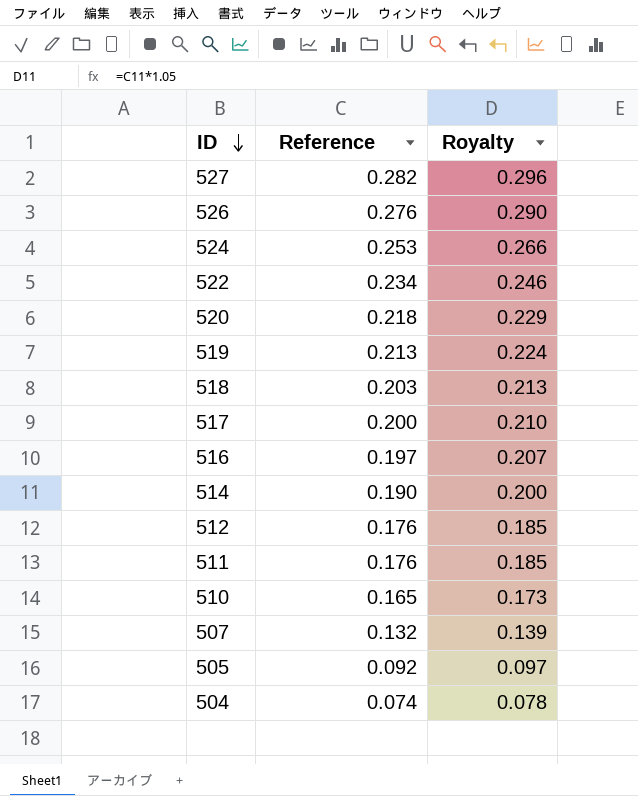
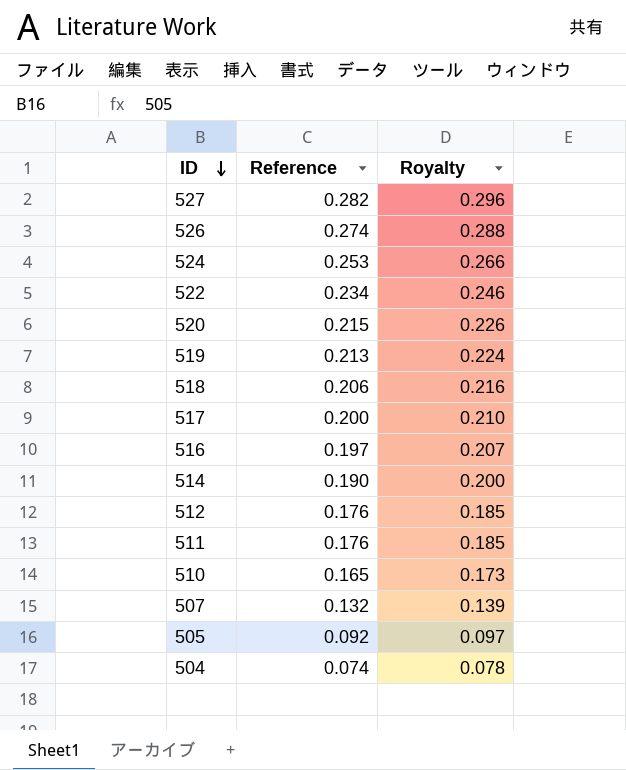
526 | Reference: 0.276 -> 0.274
526 | Royalty: 0.290 -> 0.288
520 | Reference: 0.218 -> 0.215
520 | Royalty: 0.229 -> 0.226
518 | Reference: 0.203 -> 0.206
518 | Royalty: 0.213 -> 0.216

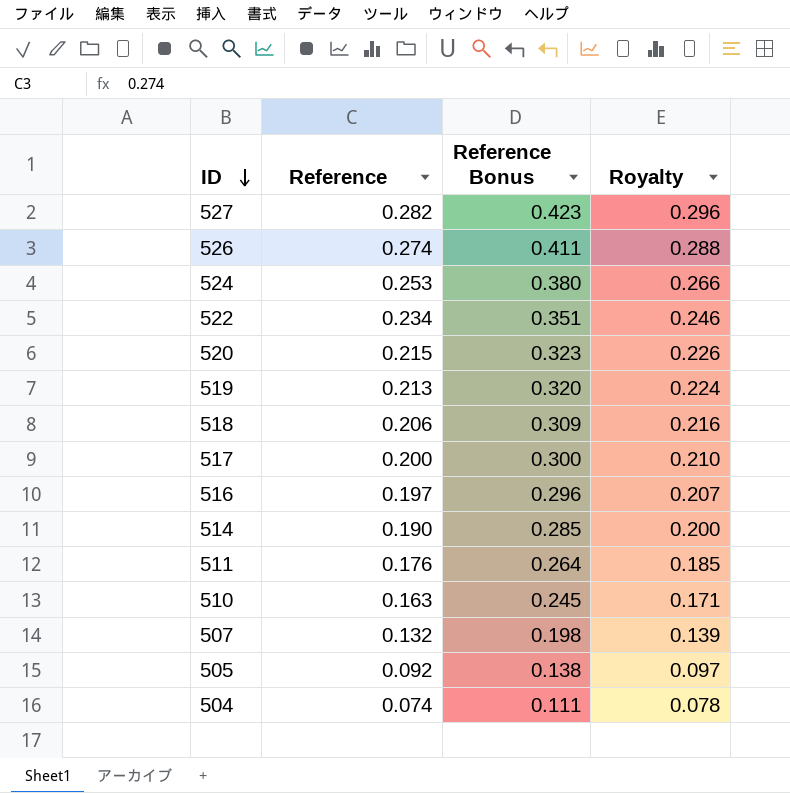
column Reference Bonus | formula: none -> [Reference] * 1.5
row 512: 0.176 | 0.185 -> none
510 | Reference: 0.165 -> 0.163
510 | Royalty: 0.173 -> 0.171

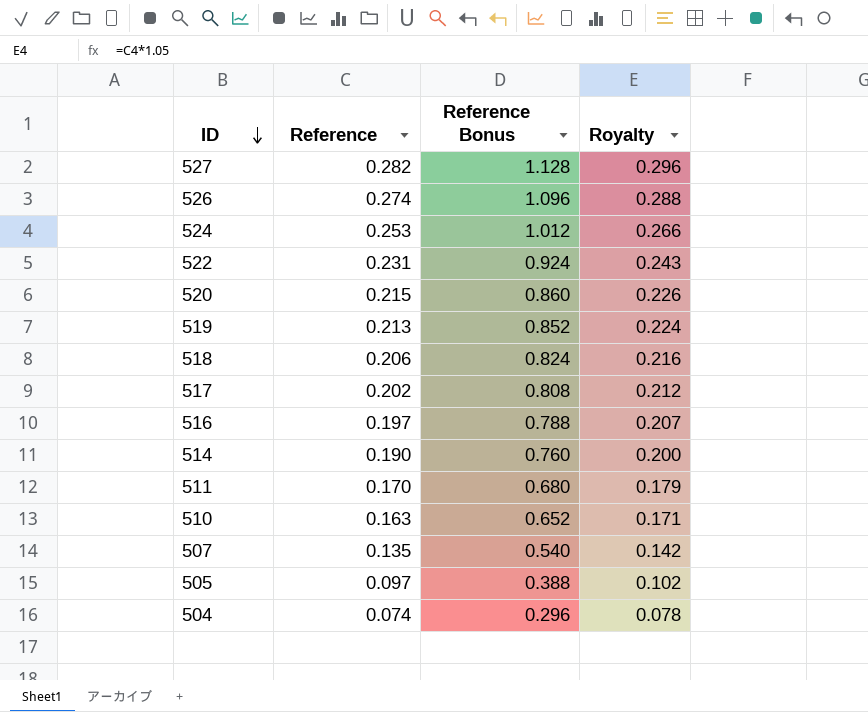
column Reference Bonus | formula: [Reference] * 1.5 -> [Reference] * 4
522 | Reference: 0.234 -> 0.231
522 | Royalty: 0.246 -> 0.243
517 | Reference: 0.200 -> 0.202
517 | Royalty: 0.210 -> 0.212
511 | Reference: 0.176 -> 0.170
511 | Royalty: 0.185 -> 0.179
507 | Reference: 0.132 -> 0.135
507 | Royalty: 0.139 -> 0.142
505 | Reference: 0.092 -> 0.097
505 | Royalty: 0.097 -> 0.102

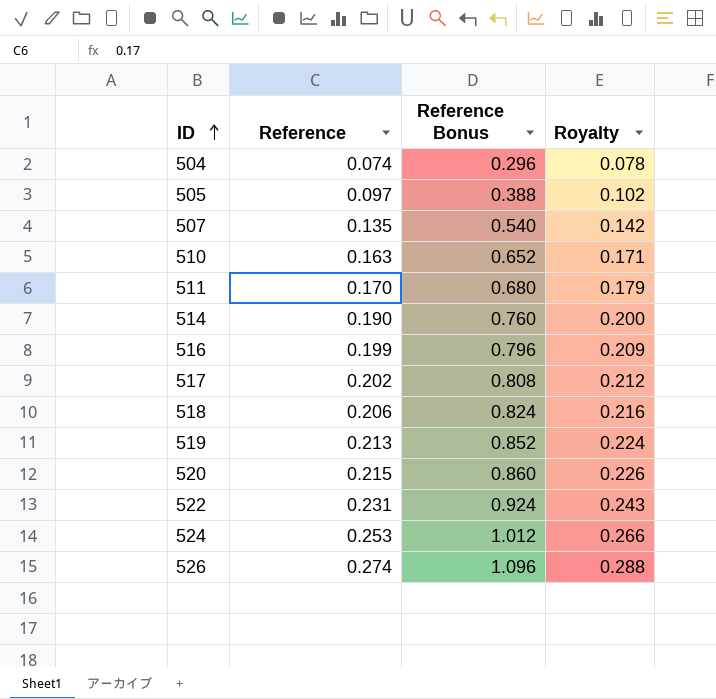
row order: ID descending -> ID ascending
row 527: 0.282 | 1.128 | 0.296 -> none
516 | Reference: 0.197 -> 0.199
516 | Reference Bonus: 0.788 -> 0.796
516 | Royalty: 0.207 -> 0.209

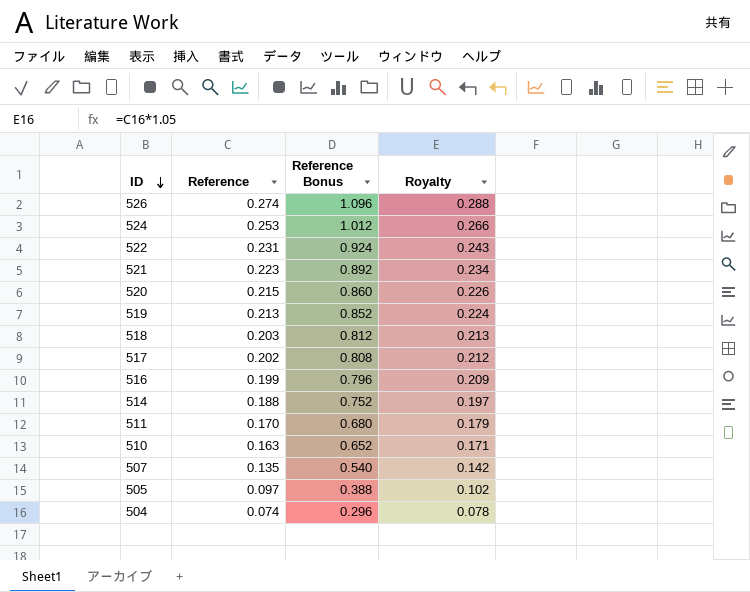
row order: ID ascending -> ID descending
row 521: none -> 0.223 | 0.892 | 0.234
518 | Reference: 0.206 -> 0.203
518 | Reference Bonus: 0.824 -> 0.812
518 | Royalty: 0.216 -> 0.213
514 | Reference: 0.190 -> 0.188
514 | Reference Bonus: 0.760 -> 0.752
514 | Royalty: 0.200 -> 0.197

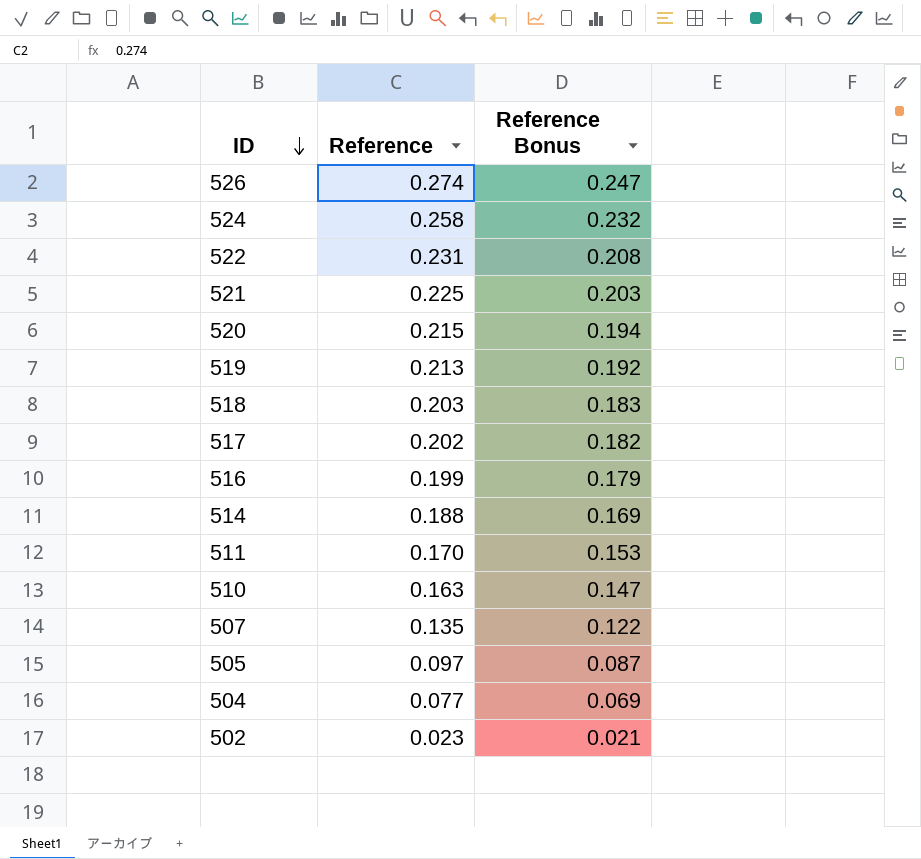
column Royalty | formula: [Reference] * 1.05 -> none
column Reference Bonus | formula: [Reference] * 4 -> [Reference] * 0.9
524 | Reference: 0.253 -> 0.258
521 | Reference: 0.223 -> 0.225
504 | Reference: 0.074 -> 0.077
row 502: none -> 0.023 | 0.021

